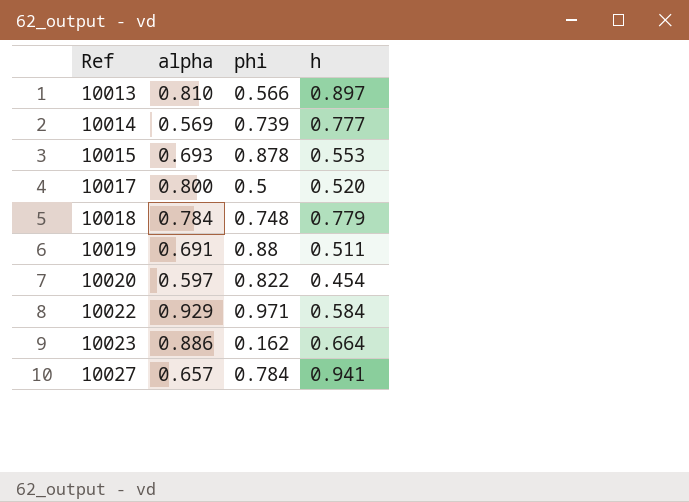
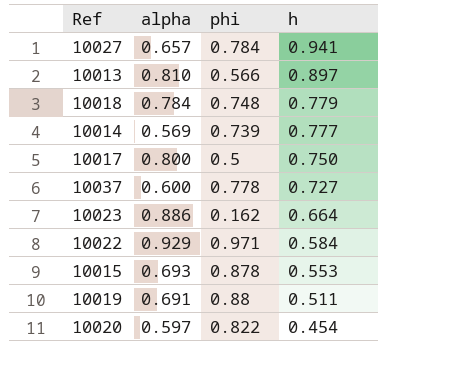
row order: Ref ascending -> h descending
10017 | h: 0.520 -> 0.750
row 10037: none -> 0.600 | 0.778 | 0.727

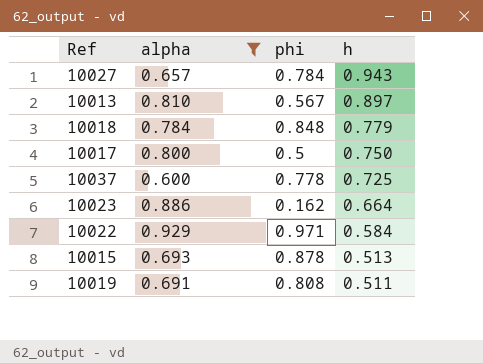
filter: none -> alpha >= 0.600
10027 | h: 0.941 -> 0.943
10013 | phi: 0.566 -> 0.567
10018 | phi: 0.748 -> 0.848
10037 | h: 0.727 -> 0.725
10015 | h: 0.553 -> 0.513
10019 | phi: 0.88 -> 0.808

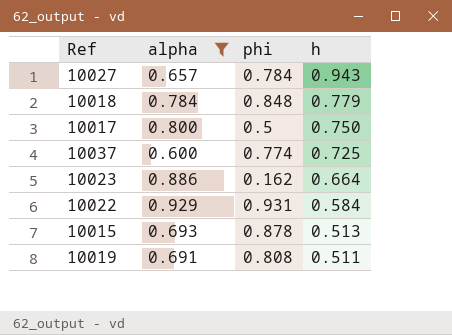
row 10013: 0.810 | 0.567 | 0.897 -> none
10037 | phi: 0.778 -> 0.774
10022 | phi: 0.971 -> 0.931

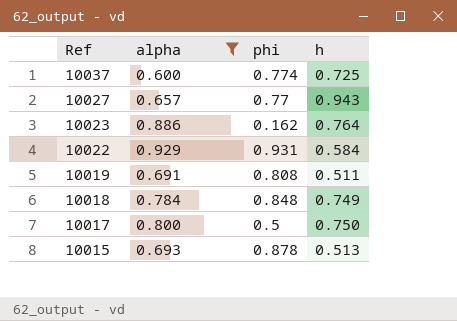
row order: h descending -> Ref descending
10027 | phi: 0.784 -> 0.77
10023 | h: 0.664 -> 0.764
10018 | h: 0.779 -> 0.749

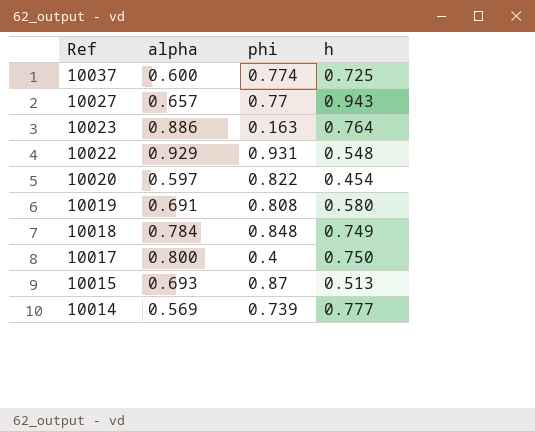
filter: alpha >= 0.600 -> none
10023 | phi: 0.162 -> 0.163
10022 | h: 0.584 -> 0.548
10019 | h: 0.511 -> 0.580
10017 | phi: 0.5 -> 0.4
10015 | phi: 0.878 -> 0.87

